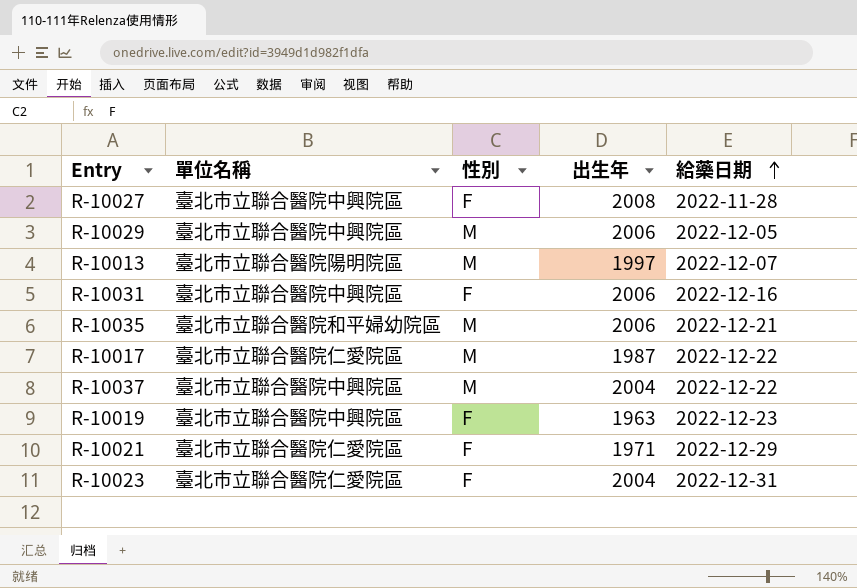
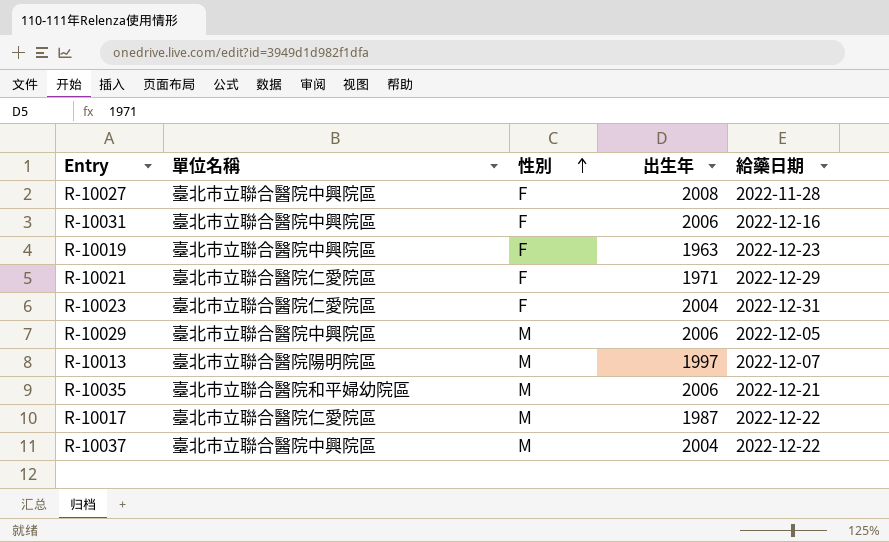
row order: 給藥日期 ascending -> 性別 ascending

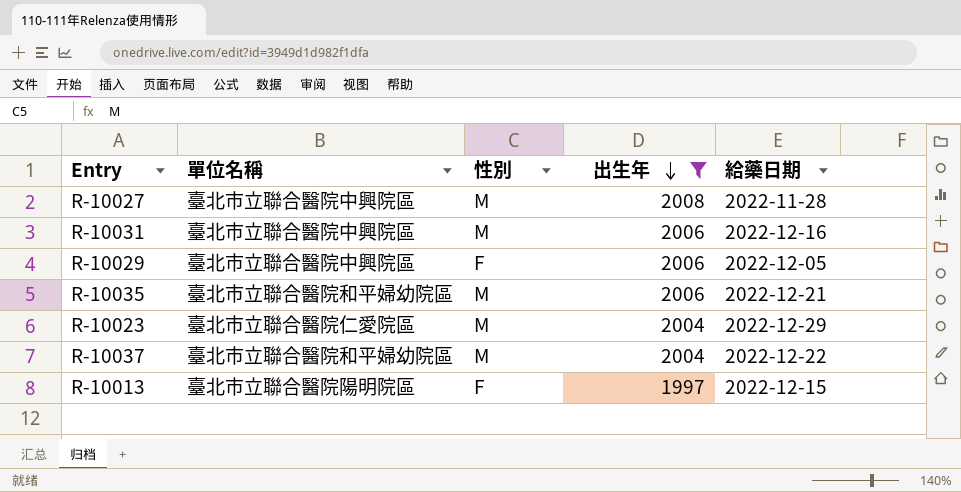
filter: none -> 出生年 >= 1997
row order: 性別 ascending -> 出生年 descending
R-10027 | 性別: F -> M
R-10031 | 性別: F -> M
R-10029 | 性別: M -> F
R-10023 | 性別: F -> M
R-10023 | 給藥日期: 2022-12-31 -> 2022-12-29
R-10037 | 單位名稱: 臺北市立聯合醫院中興院區 -> 臺北市立聯合醫院和平婦幼院區
R-10013 | 性別: M -> F
R-10013 | 給藥日期: 2022-12-07 -> 2022-12-15

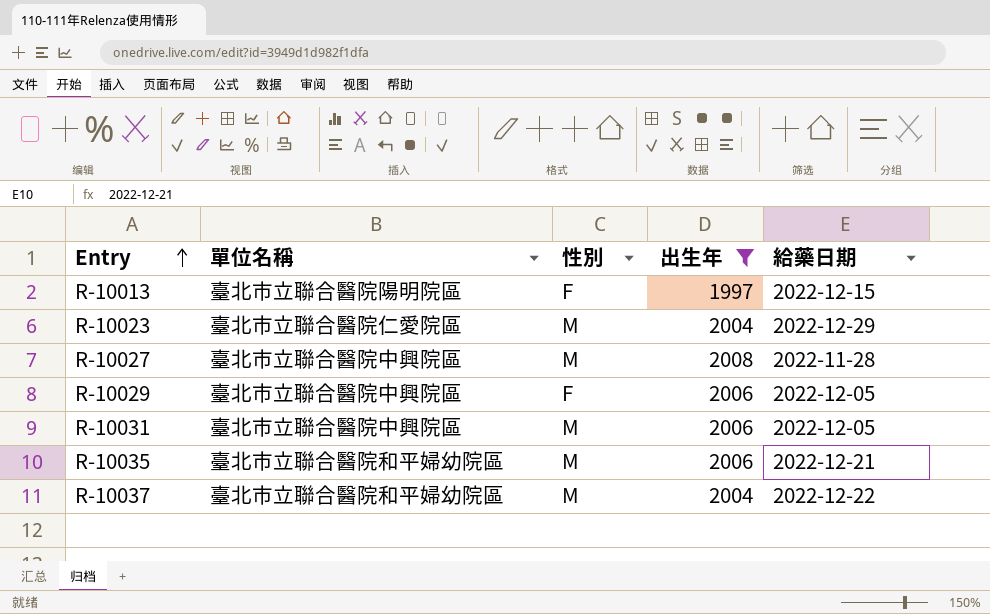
row order: 出生年 descending -> Entry ascending
R-10031 | 給藥日期: 2022-12-16 -> 2022-12-05

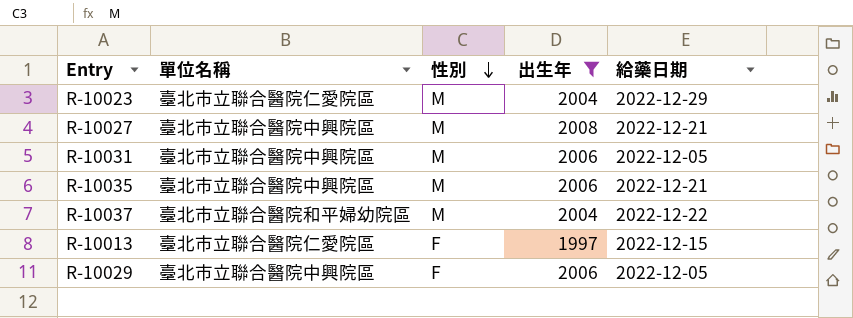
row order: Entry ascending -> 性別 descending
R-10027 | 給藥日期: 2022-11-28 -> 2022-12-21
R-10035 | 單位名稱: 臺北市立聯合醫院和平婦幼院區 -> 臺北市立聯合醫院中興院區
R-10013 | 單位名稱: 臺北市立聯合醫院陽明院區 -> 臺北市立聯合醫院仁愛院區

